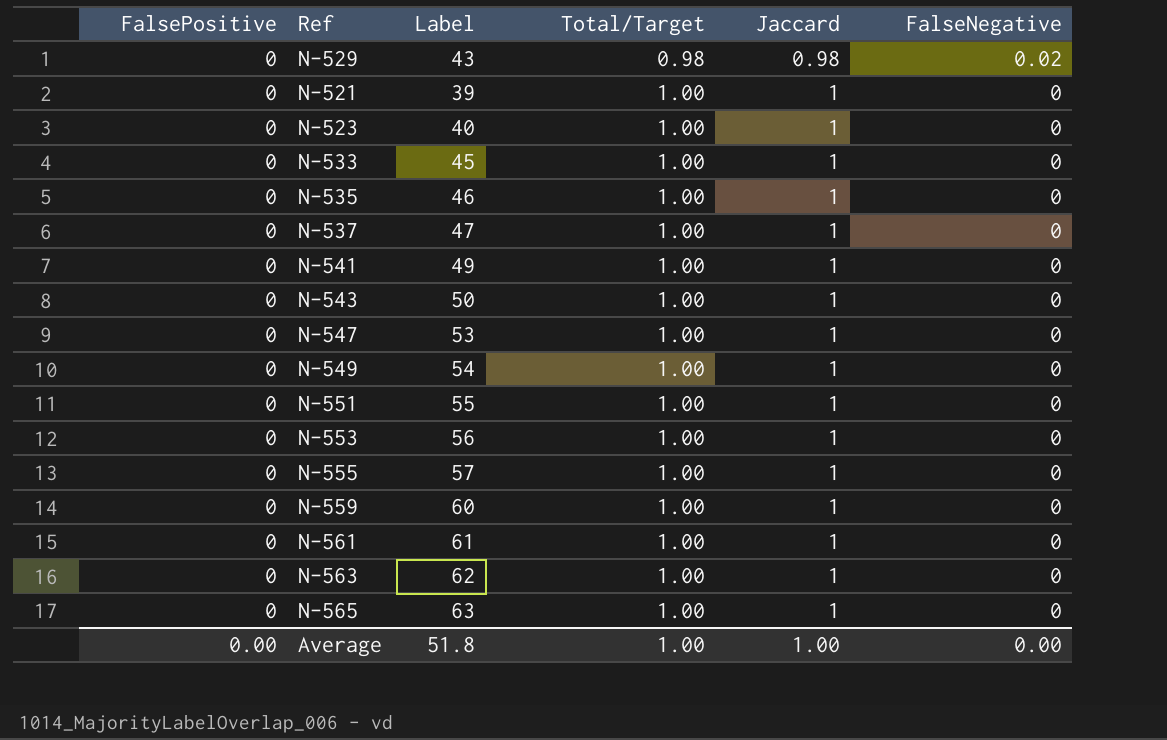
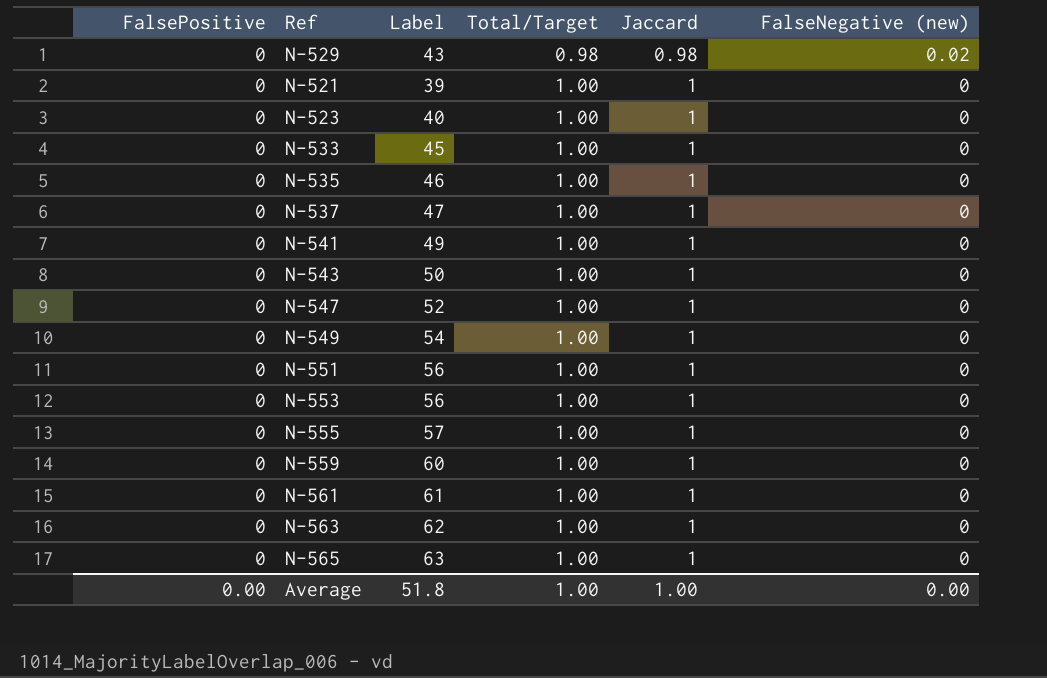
column name: FalseNegative -> FalseNegative (new)
N-547 | Label: 53 -> 52
N-551 | Label: 55 -> 56

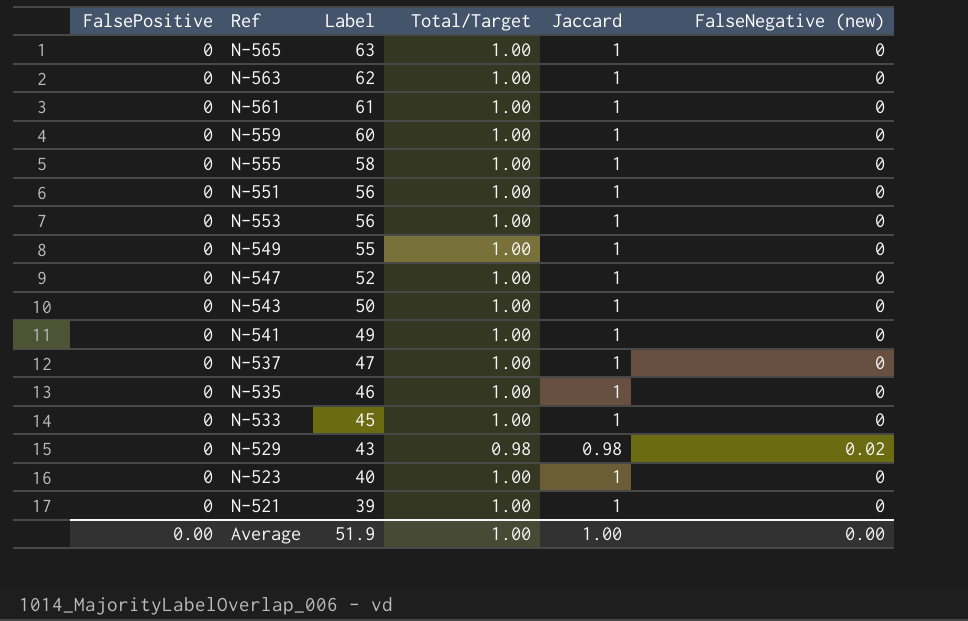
row order: Total/Target ascending -> Label descending
N-555 | Label: 57 -> 58
N-549 | Label: 54 -> 55
Average | Label: 51.8 -> 51.9

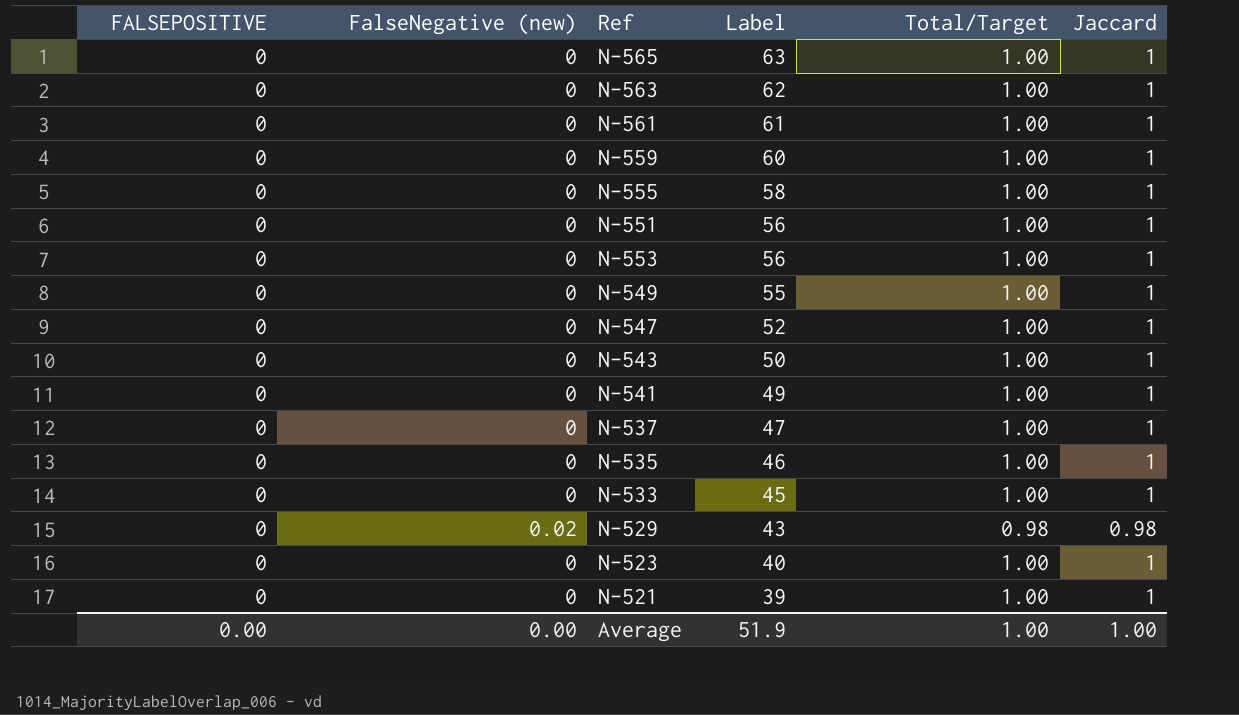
column name: FalsePositive -> FALSEPOSITIVE
column FalseNegative (new) | position: 6 -> 2

